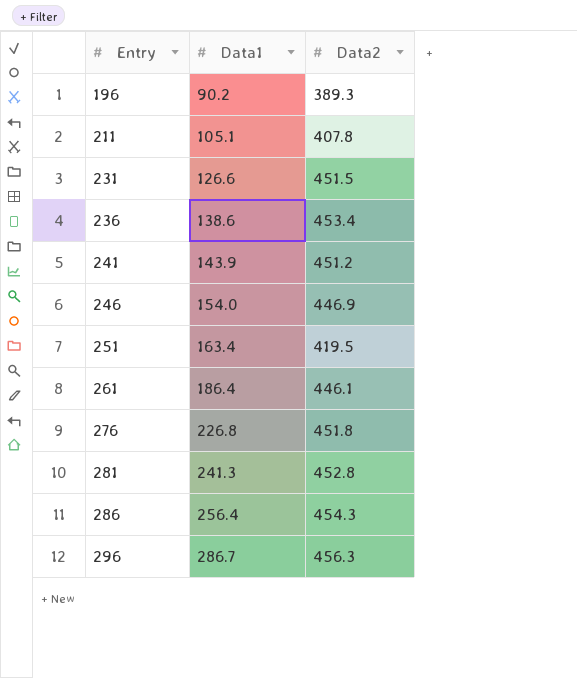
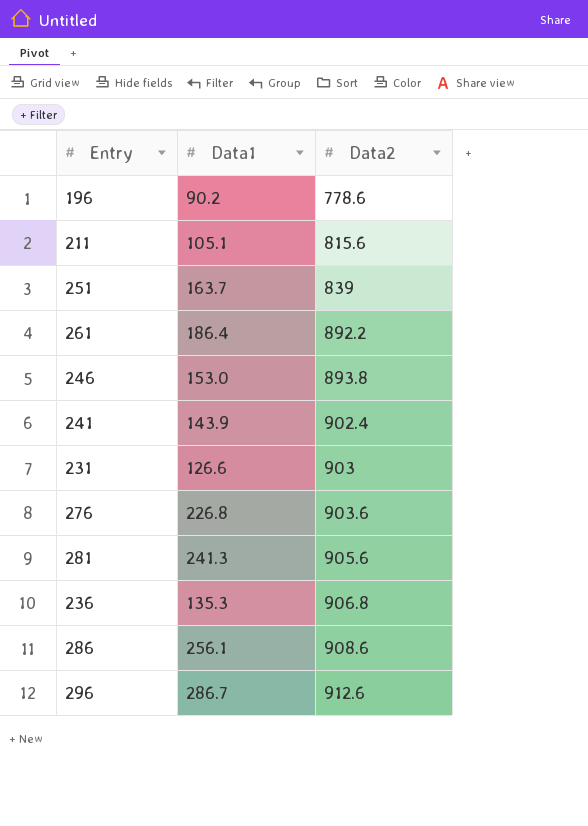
row order: Entry ascending -> Data2 ascending
196 | Data2: 389.3 -> 778.6
211 | Data2: 407.8 -> 815.6
251 | Data1: 163.4 -> 163.7
251 | Data2: 419.5 -> 839
261 | Data2: 446.1 -> 892.2
246 | Data1: 154.0 -> 153.0
246 | Data2: 446.9 -> 893.8
241 | Data2: 451.2 -> 902.4
231 | Data2: 451.5 -> 903
276 | Data2: 451.8 -> 903.6
281 | Data2: 452.8 -> 905.6
236 | Data1: 138.6 -> 135.3
236 | Data2: 453.4 -> 906.8
286 | Data1: 256.4 -> 256.1
286 | Data2: 454.3 -> 908.6
296 | Data2: 456.3 -> 912.6

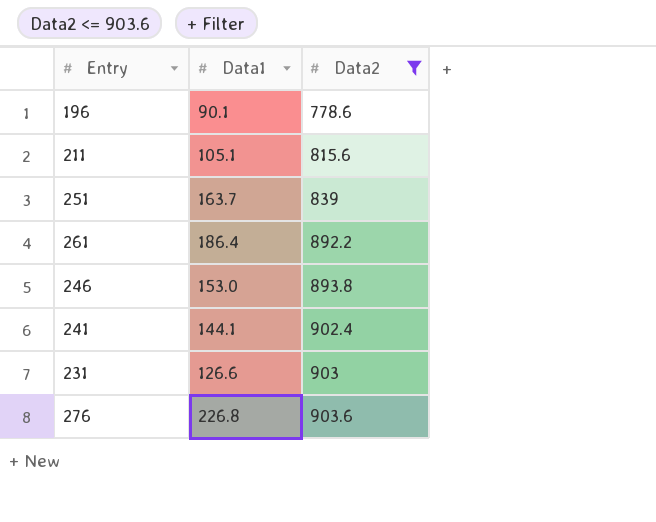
filter: none -> Data2 <= 903.6
196 | Data1: 90.2 -> 90.1
241 | Data1: 143.9 -> 144.1

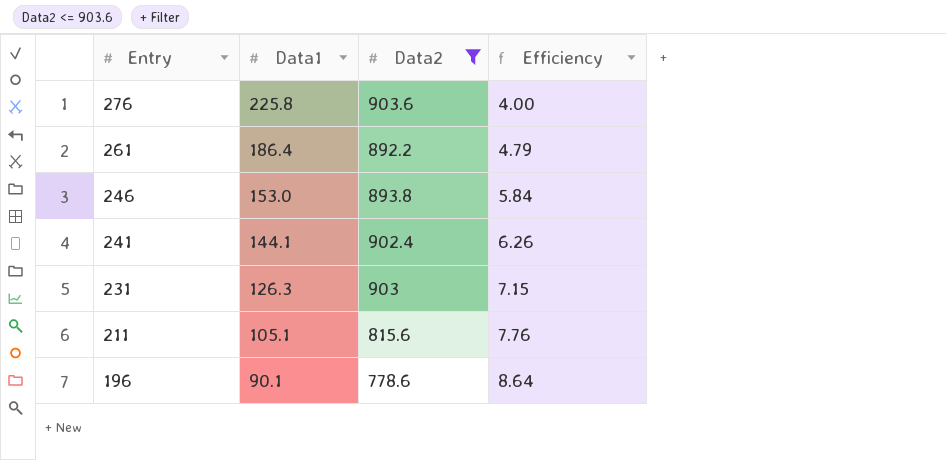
row order: Data2 ascending -> Entry descending
column Efficiency | formula: none -> [Data2] / [Data1]
row 251: 163.7 | 839 -> none
276 | Data1: 226.8 -> 225.8
231 | Data1: 126.6 -> 126.3

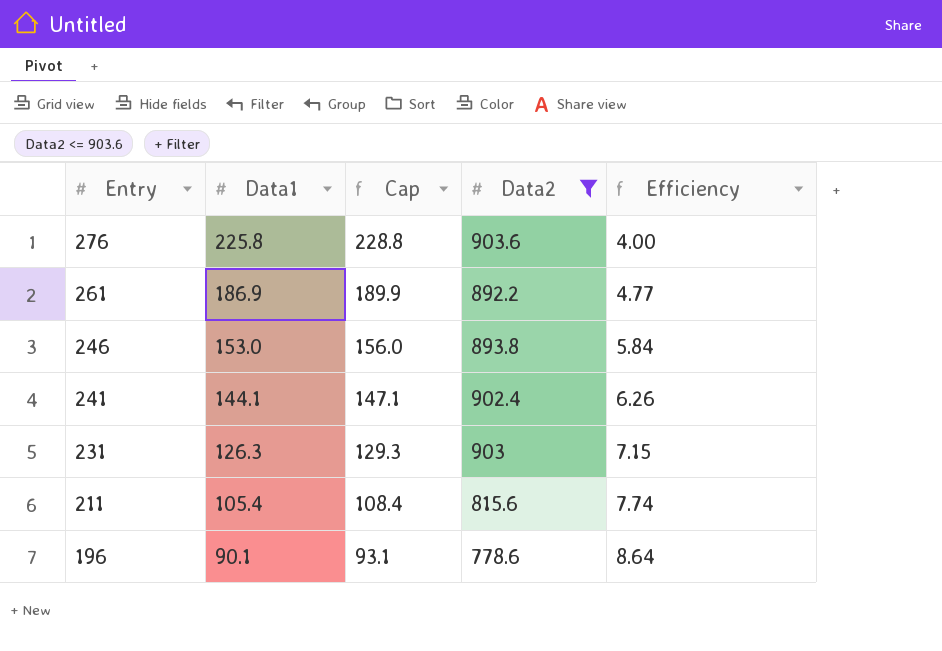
column Cap | formula: none -> [Data1] + 3
261 | Data1: 186.4 -> 186.9
261 | Efficiency: 4.79 -> 4.77
211 | Data1: 105.1 -> 105.4
211 | Efficiency: 7.76 -> 7.74

